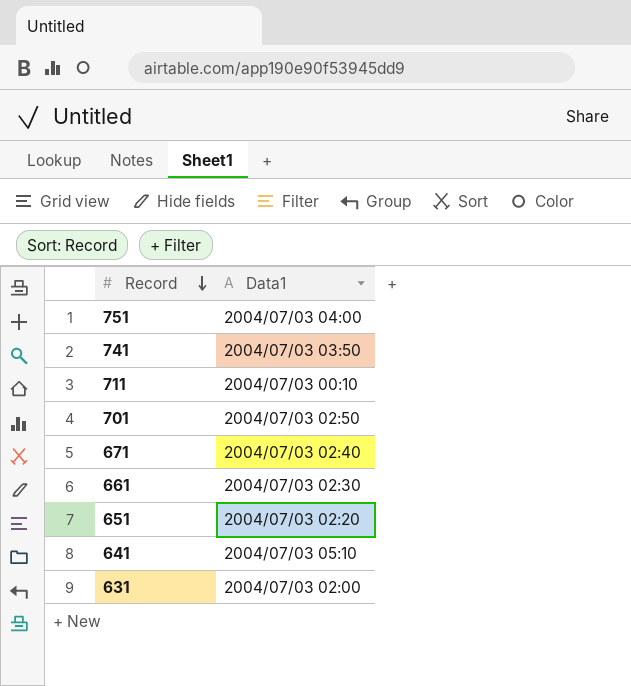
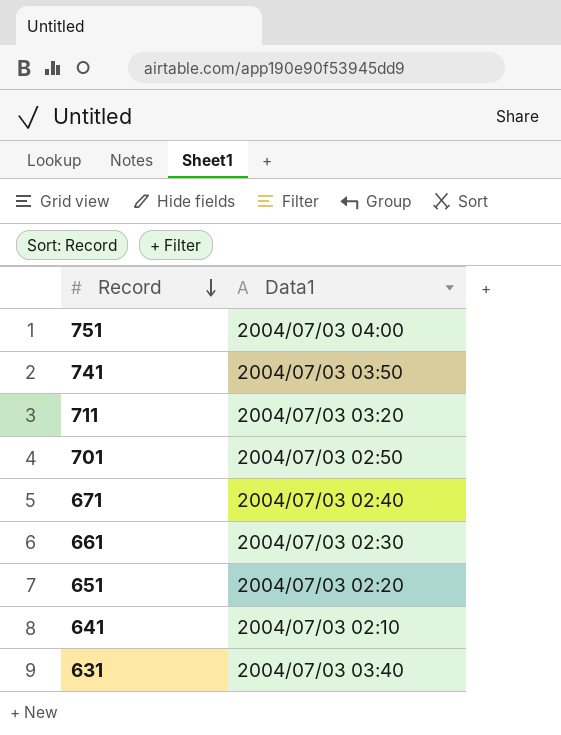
711 | Data1: 2004/07/03 00:10 -> 2004/07/03 03:20
641 | Data1: 2004/07/03 05:10 -> 2004/07/03 02:10
631 | Data1: 2004/07/03 02:00 -> 2004/07/03 03:40

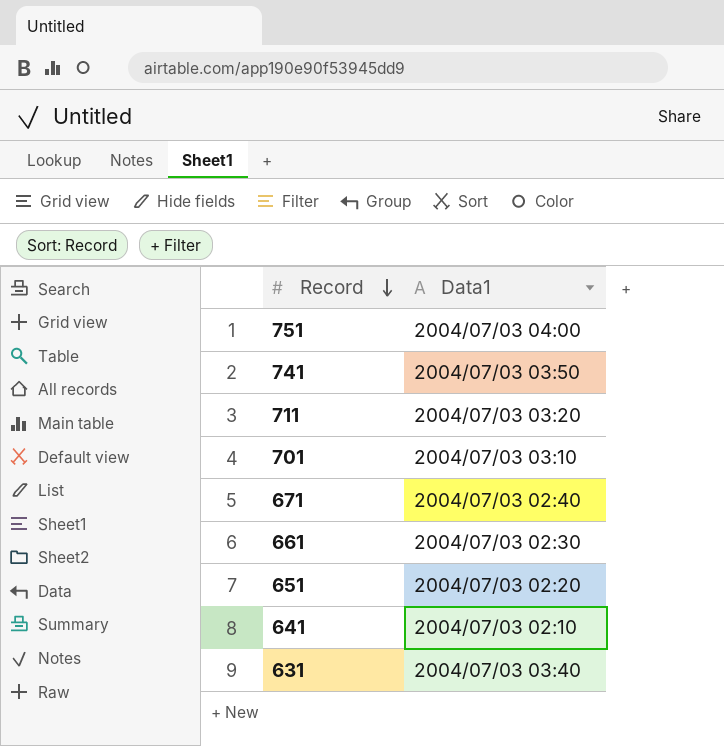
701 | Data1: 2004/07/03 02:50 -> 2004/07/03 03:10

